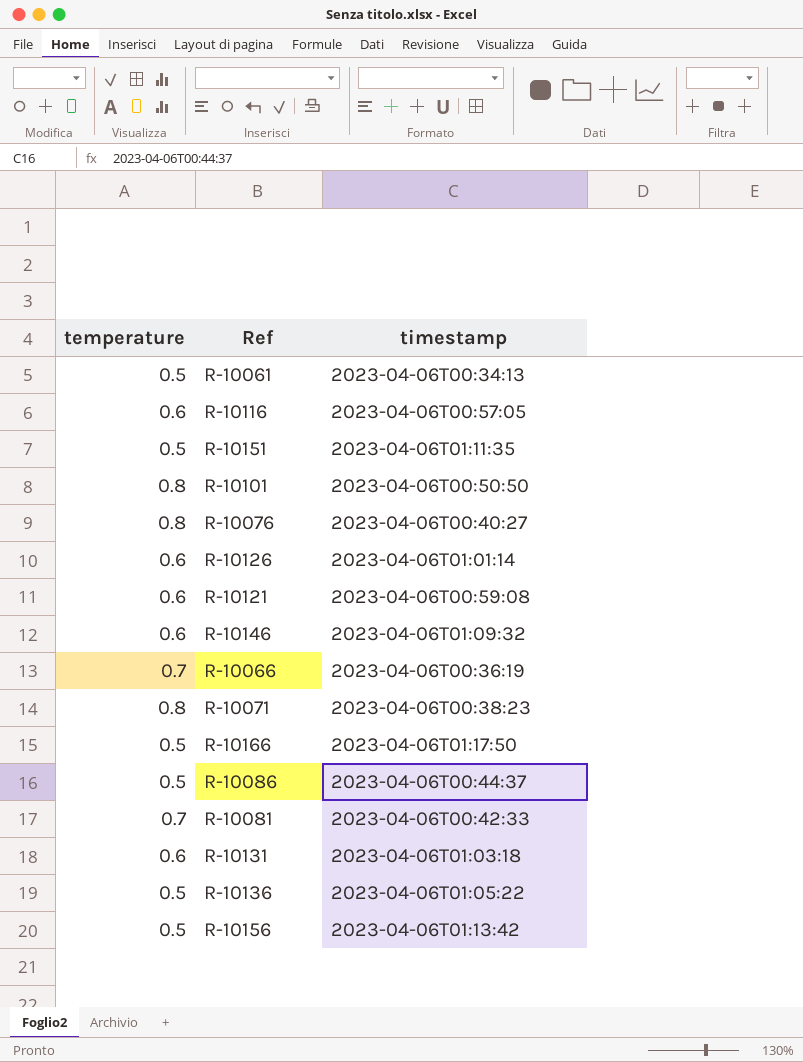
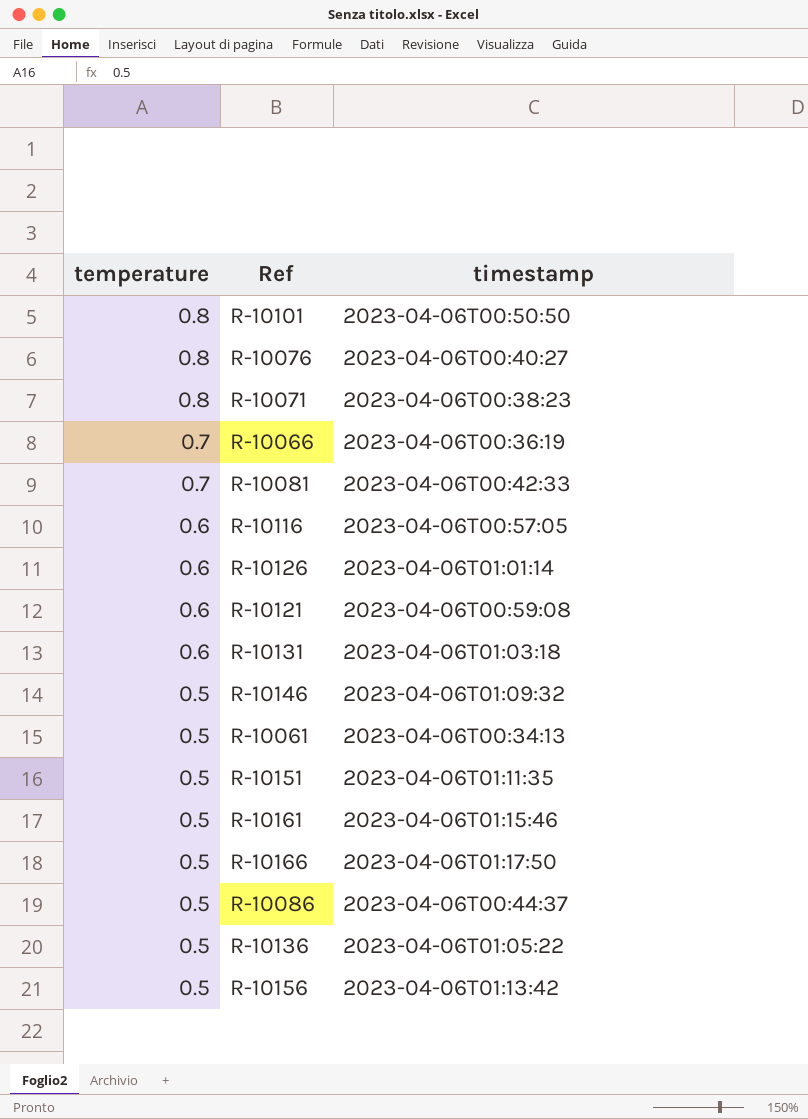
row order: none -> temperature descending
R-10146 | temperature: 0.6 -> 0.5
row R-10161: none -> 0.5 | 2023-04-06T01:15:46

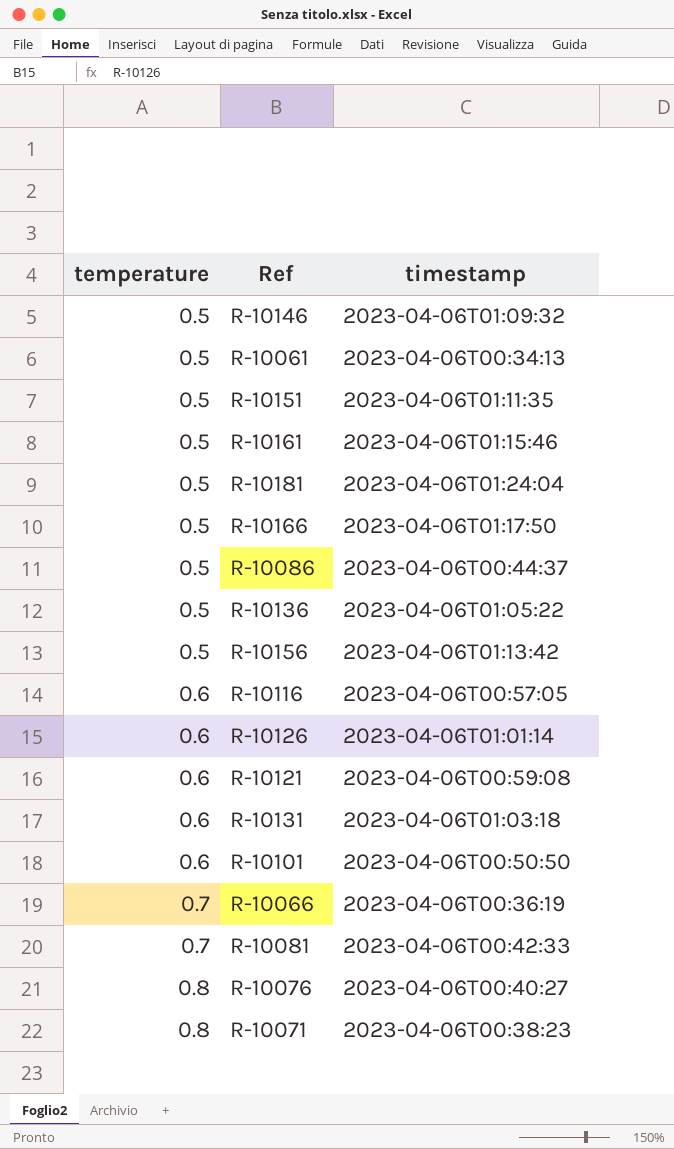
row order: temperature descending -> temperature ascending
row R-10181: none -> 0.5 | 2023-04-06T01:24:04
R-10101 | temperature: 0.8 -> 0.6

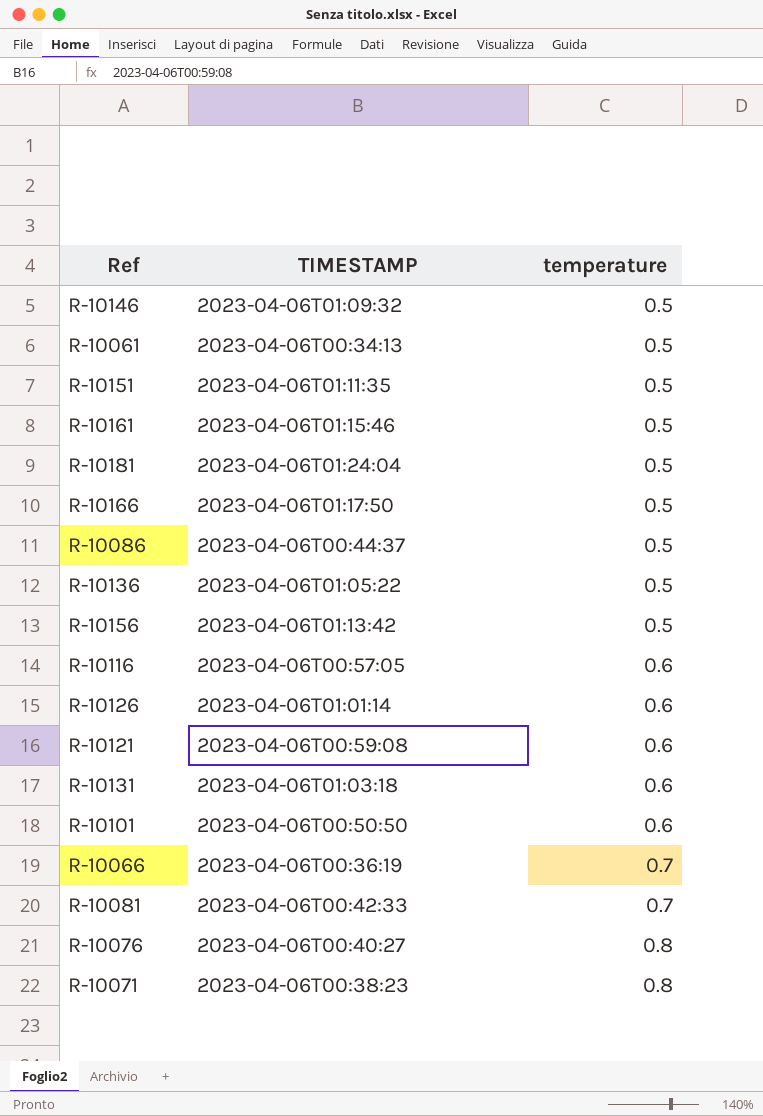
column name: timestamp -> TIMESTAMP
column temperature | position: 1 -> 3

